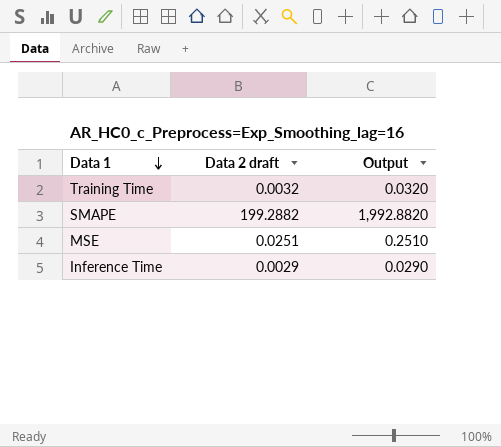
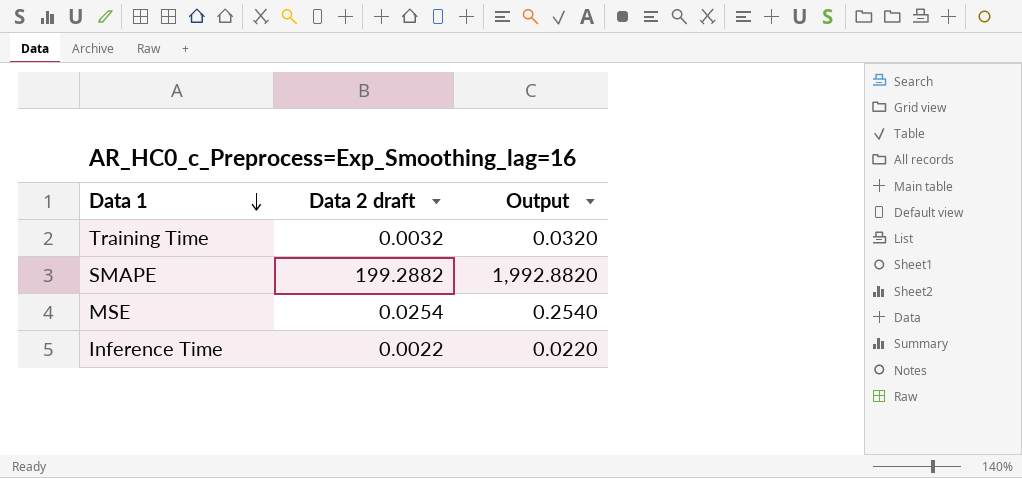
MSE | Data 2 draft: 0.0251 -> 0.0254
MSE | Output: 0.2510 -> 0.2540
Inference Time | Data 2 draft: 0.0029 -> 0.0022
Inference Time | Output: 0.0290 -> 0.0220

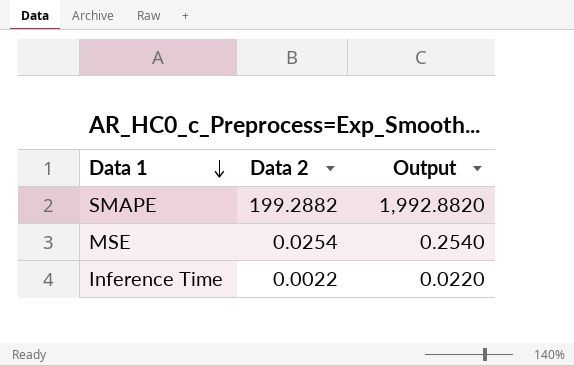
column name: Data 2 draft -> Data 2
row Training Time: 0.0032 | 0.0320 -> none

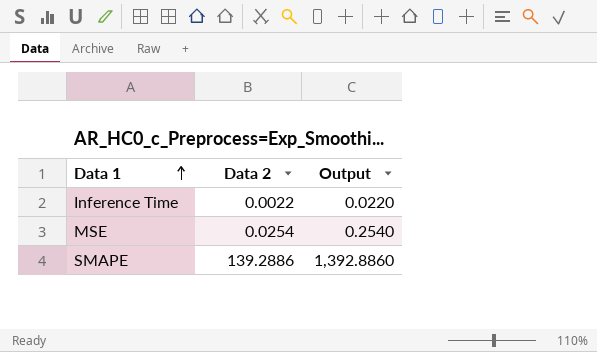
row order: Data 1 descending -> Data 1 ascending
SMAPE | Data 2: 199.2882 -> 139.2886
SMAPE | Output: 1,992.8820 -> 1,392.8860

